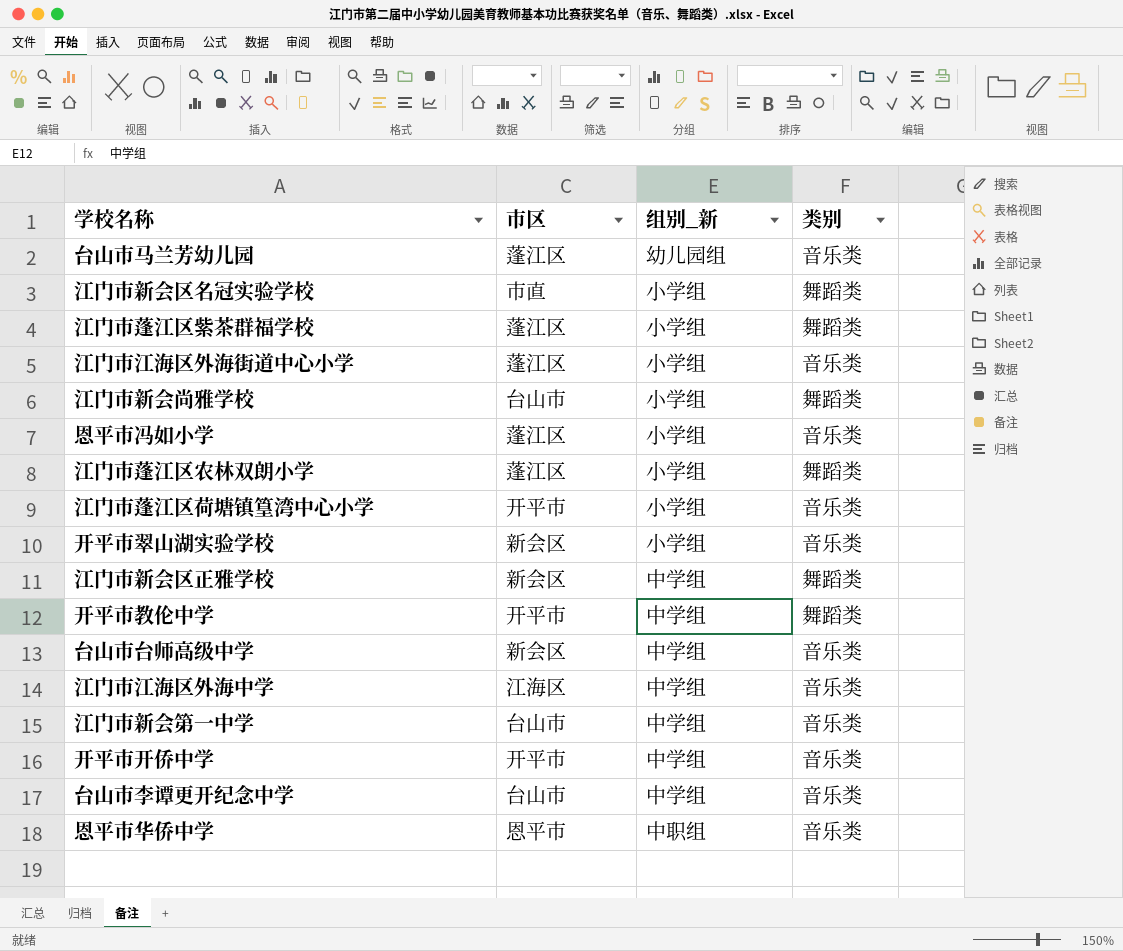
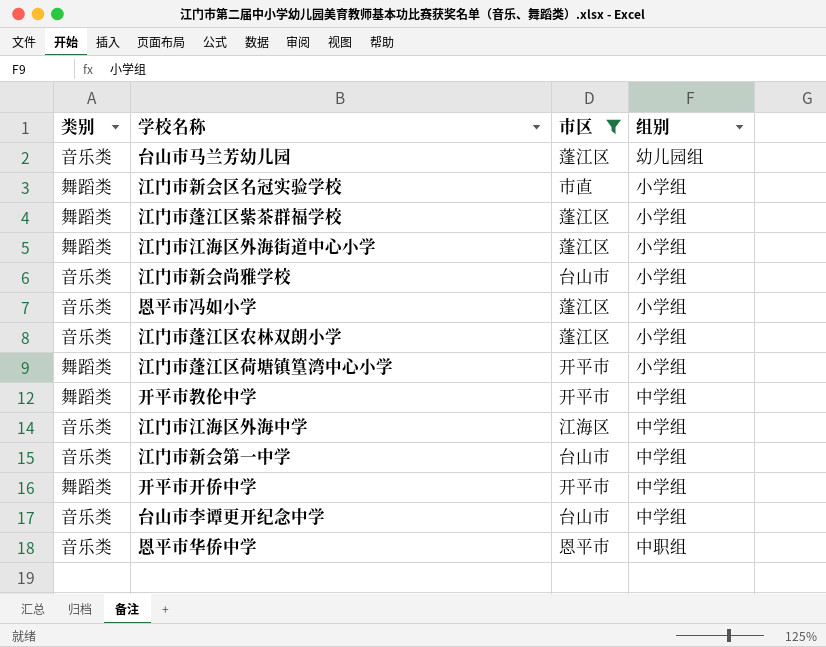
filter: none -> 市区 != 新会区
column 类别 | position: 4 -> 1
column name: 组别_新 -> 组别
江门市江海区外海街道中心小学 | 类别: 音乐类 -> 舞蹈类
江门市新会尚雅学校 | 类别: 舞蹈类 -> 音乐类
江门市蓬江区农林双朗小学 | 类别: 舞蹈类 -> 音乐类
江门市蓬江区荷塘镇篁湾中心小学 | 类别: 音乐类 -> 舞蹈类
开平市开侨中学 | 类别: 音乐类 -> 舞蹈类

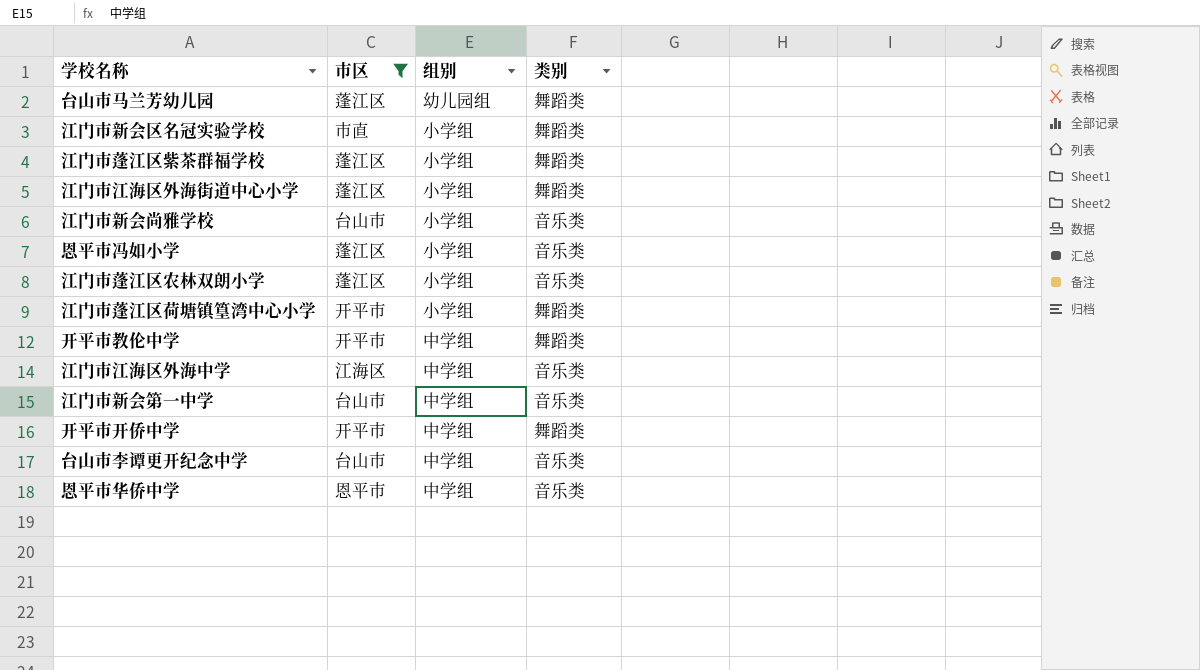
column 类别 | position: 1 -> 4
台山市马兰芳幼儿园 | 类别: 音乐类 -> 舞蹈类
恩平市华侨中学 | 组别: 中职组 -> 中学组

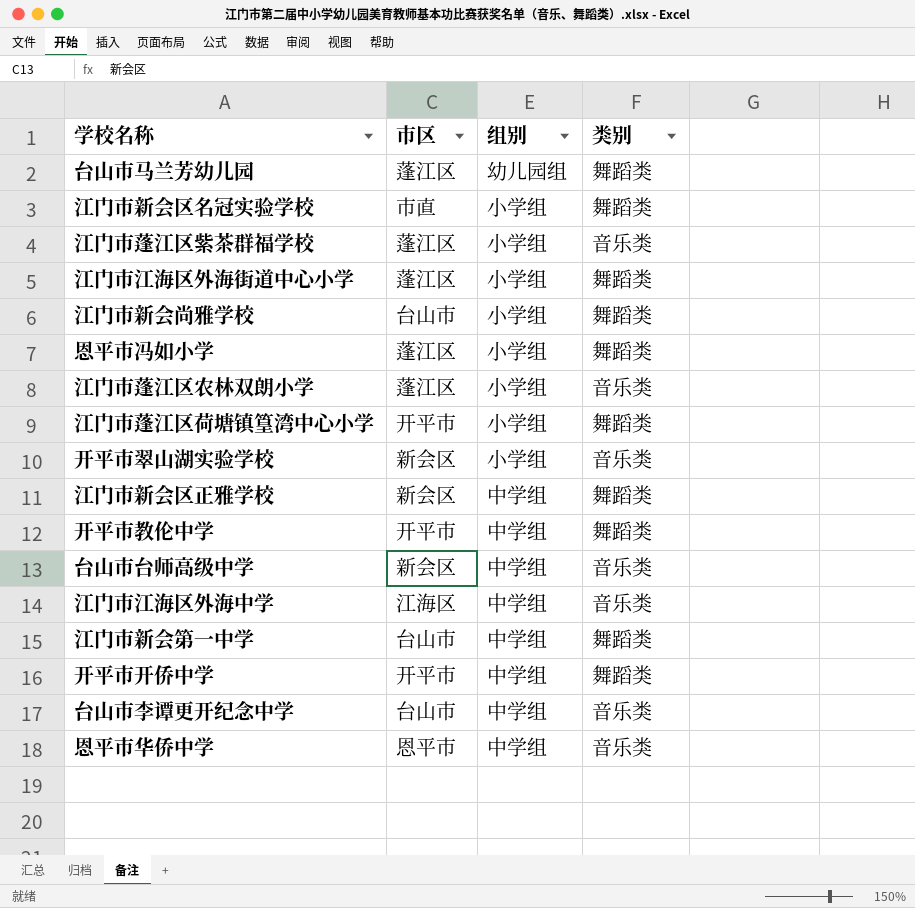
filter: 市区 != 新会区 -> none
江门市蓬江区紫茶群福学校 | 类别: 舞蹈类 -> 音乐类
江门市新会尚雅学校 | 类别: 音乐类 -> 舞蹈类
恩平市冯如小学 | 类别: 音乐类 -> 舞蹈类
江门市新会第一中学 | 类别: 音乐类 -> 舞蹈类

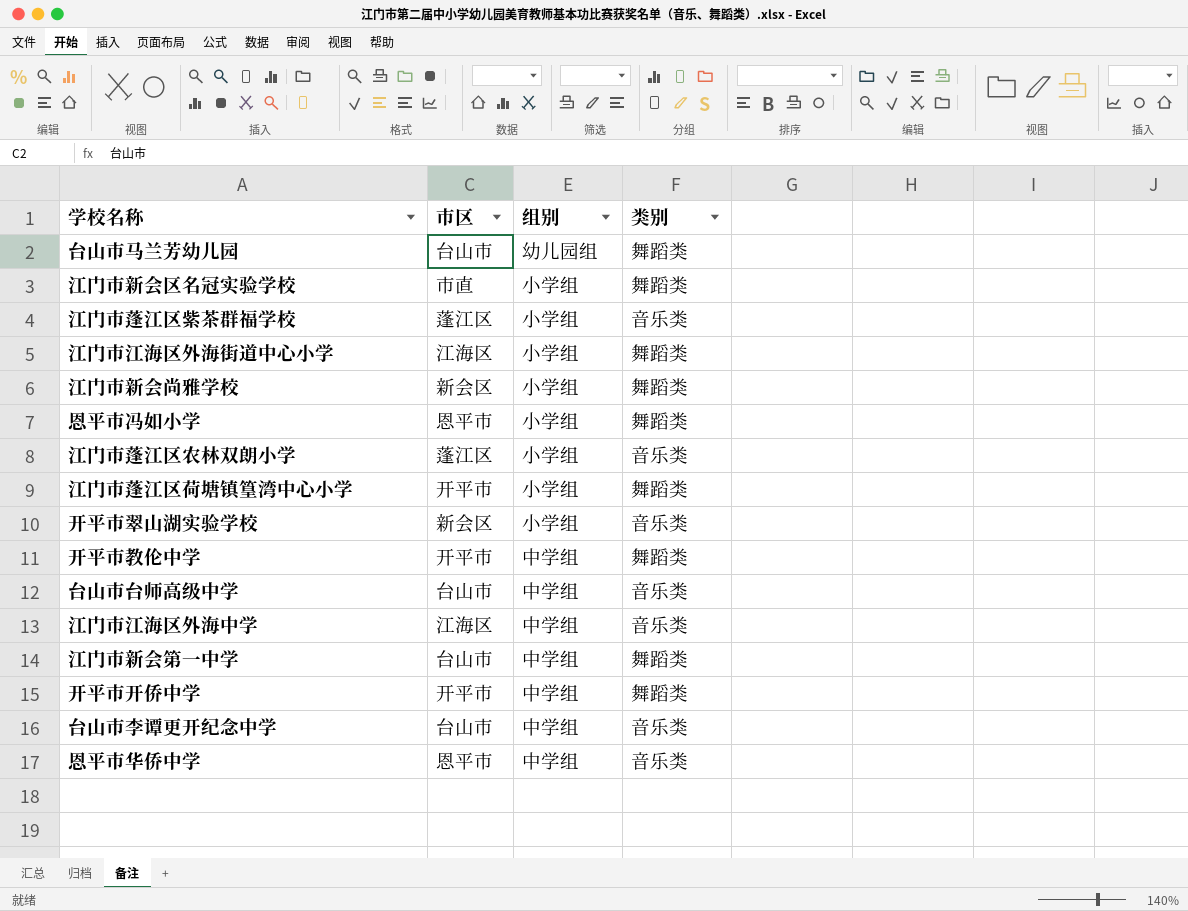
row 江门市新会区正雅学校: 新会区 | 中学组 | 舞蹈类 -> none
台山市马兰芳幼儿园 | 市区: 蓬江区 -> 台山市
江门市江海区外海街道中心小学 | 市区: 蓬江区 -> 江海区
江门市新会尚雅学校 | 市区: 台山市 -> 新会区
恩平市冯如小学 | 市区: 蓬江区 -> 恩平市
台山市台师高级中学 | 市区: 新会区 -> 台山市

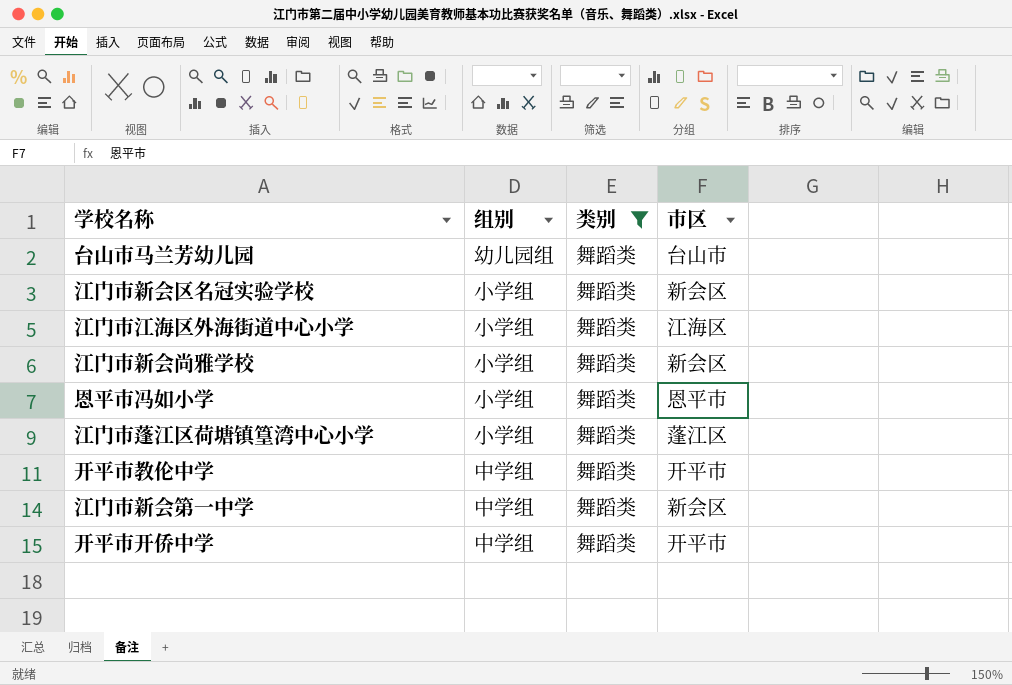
filter: none -> 类别 = 舞蹈类
column 市区 | position: 2 -> 4
江门市新会区名冠实验学校 | 市区: 市直 -> 新会区
江门市蓬江区荷塘镇篁湾中心小学 | 市区: 开平市 -> 蓬江区
江门市新会第一中学 | 市区: 台山市 -> 新会区

